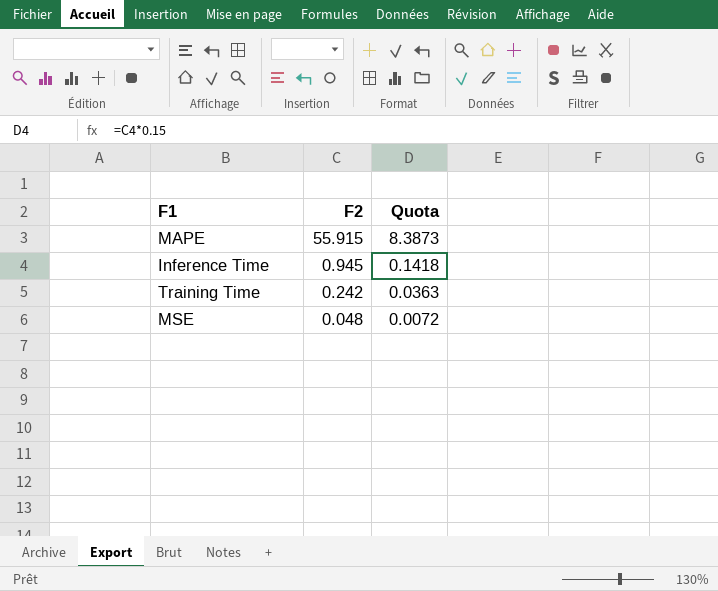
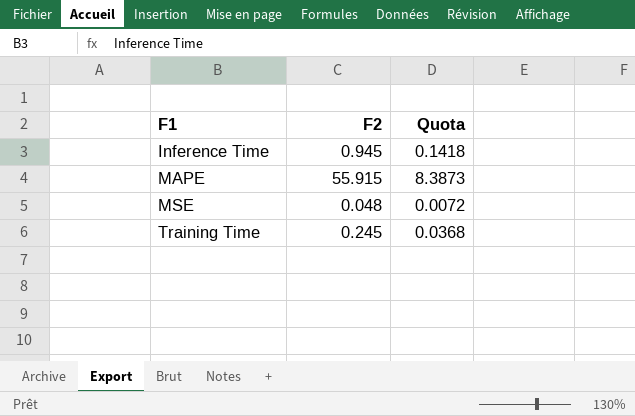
row order: F2 descending -> F1 ascending
Training Time | F2: 0.242 -> 0.245
Training Time | Quota: 0.0363 -> 0.0368

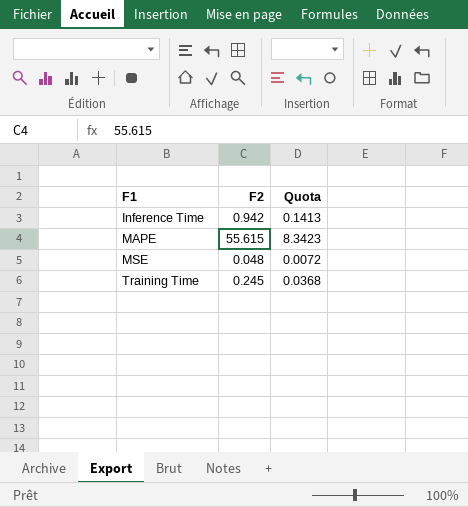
Inference Time | F2: 0.945 -> 0.942
Inference Time | Quota: 0.1418 -> 0.1413
MAPE | F2: 55.915 -> 55.615
MAPE | Quota: 8.3873 -> 8.3423

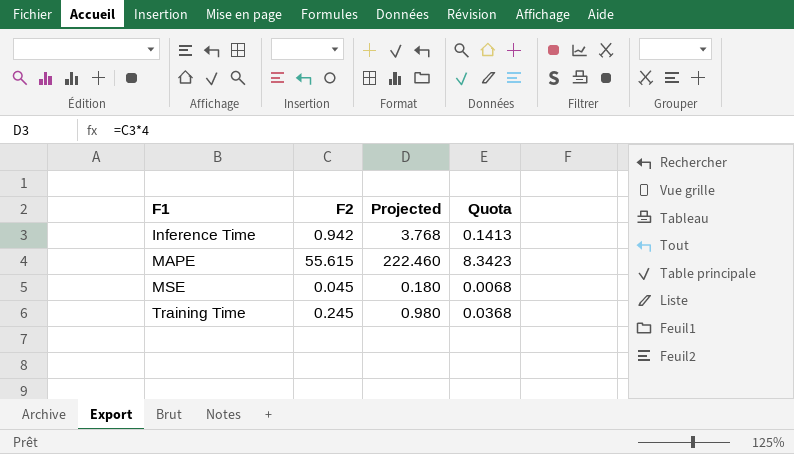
column Projected | formula: none -> [F2] * 4
MSE | F2: 0.048 -> 0.045
MSE | Quota: 0.0072 -> 0.0068

